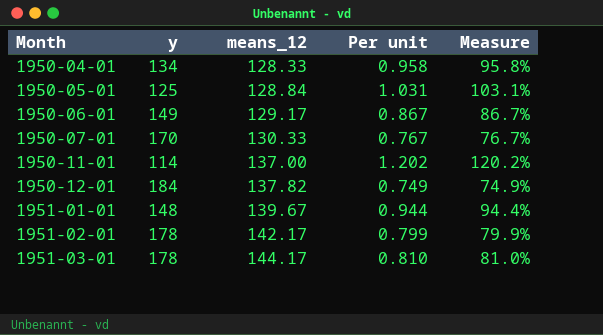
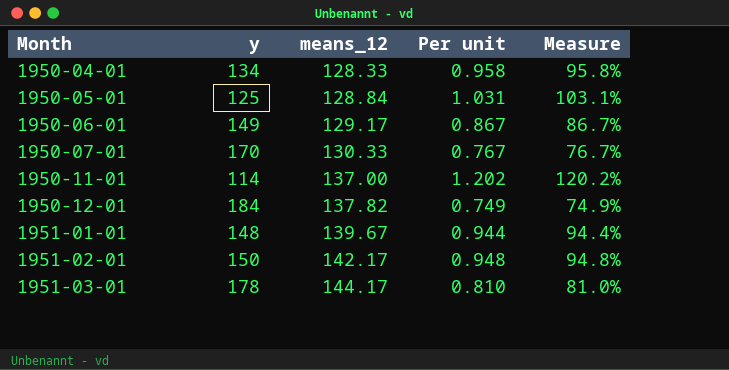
1951-02-01 | y: 178 -> 150
1951-02-01 | Per unit: 0.799 -> 0.948
1951-02-01 | Measure: 79.9% -> 94.8%

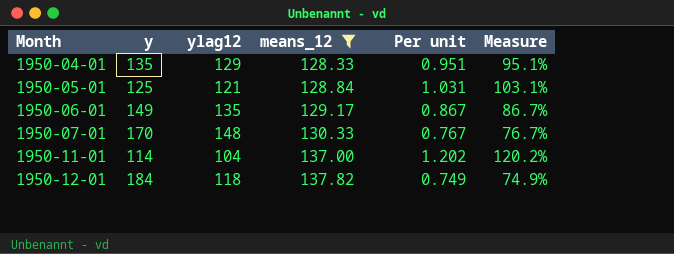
filter: none -> means_12 <= 137.82
column ylag12 | position: none -> 3
1950-04-01 | y: 134 -> 135
1950-04-01 | Per unit: 0.958 -> 0.951
1950-04-01 | Measure: 95.8% -> 95.1%

